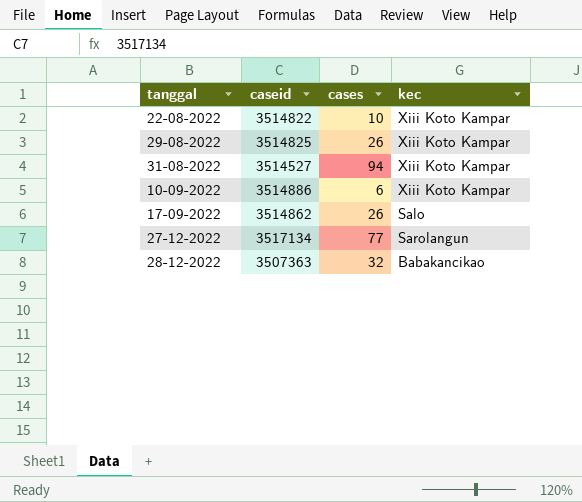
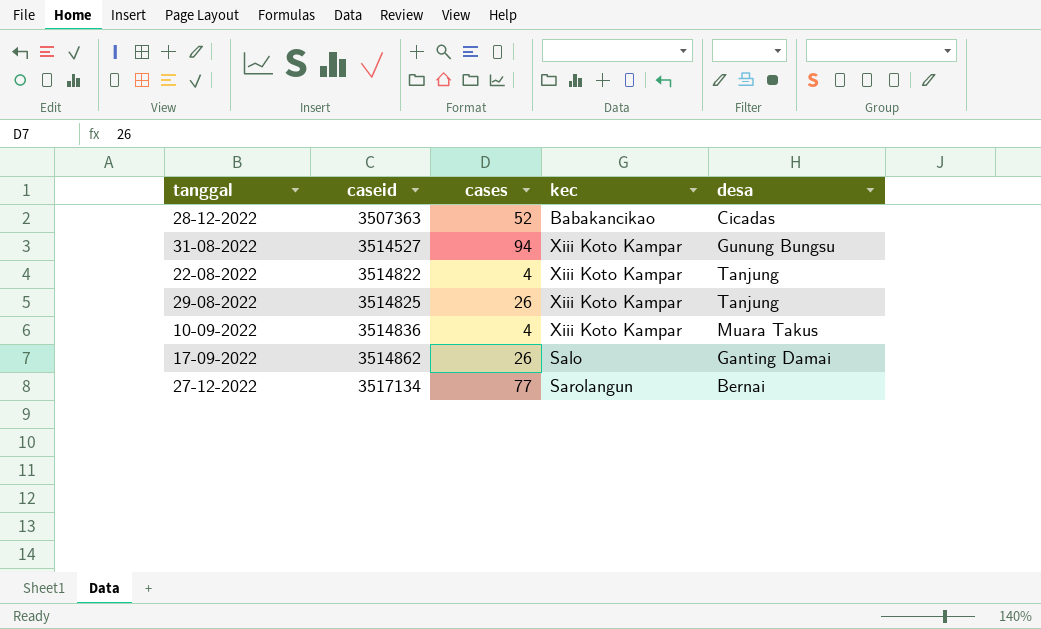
row order: tanggal ascending -> caseid ascending
column desa | position: none -> 5
28-12-2022 | cases: 32 -> 52
22-08-2022 | cases: 10 -> 4
10-09-2022 | caseid: 3514886 -> 3514836
10-09-2022 | cases: 6 -> 4

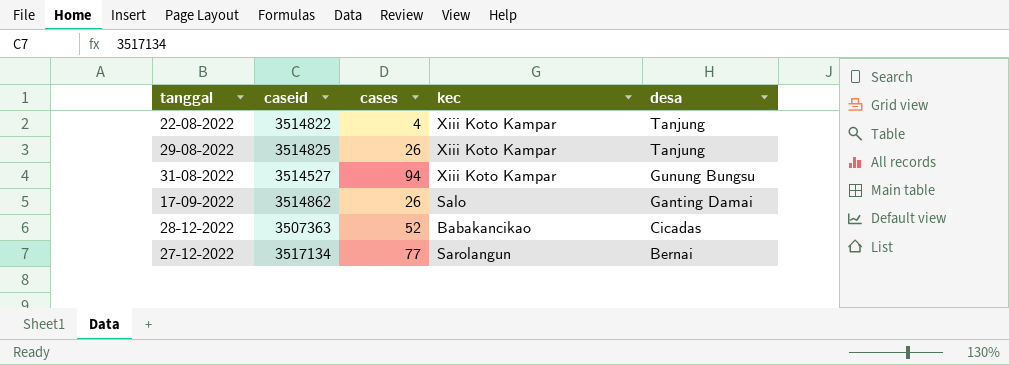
row order: caseid ascending -> desa descending
row 10-09-2022: 3514836 | 4 | Xiii Koto Kampar | Muara Takus -> none

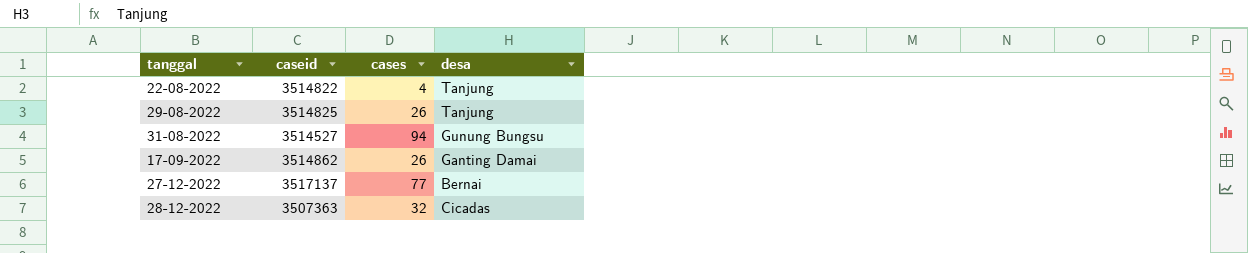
row order: desa descending -> tanggal ascending
column kec | position: 4 -> none
27-12-2022 | caseid: 3517134 -> 3517137
28-12-2022 | cases: 52 -> 32

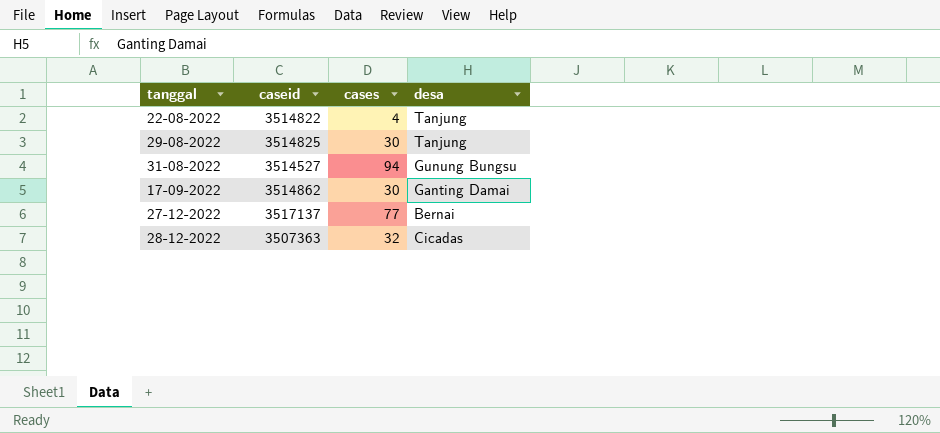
29-08-2022 | cases: 26 -> 30
17-09-2022 | cases: 26 -> 30

